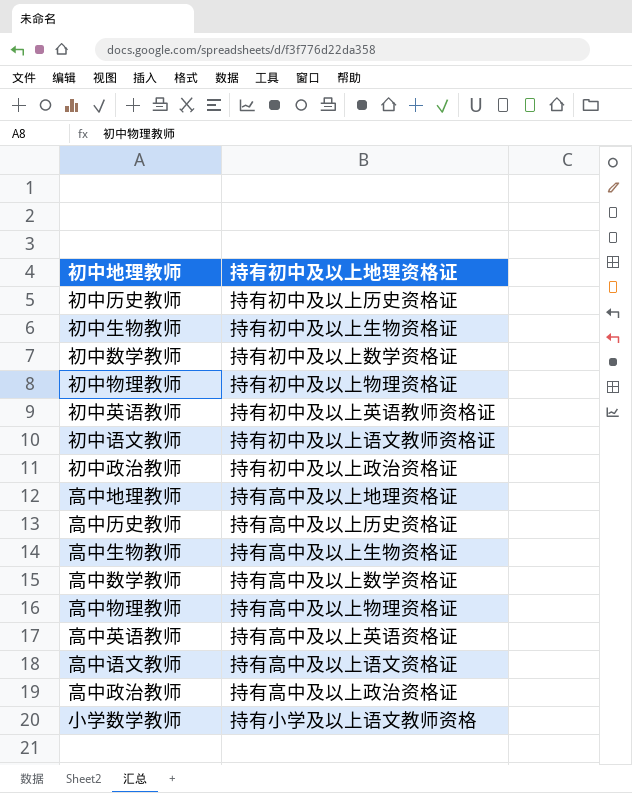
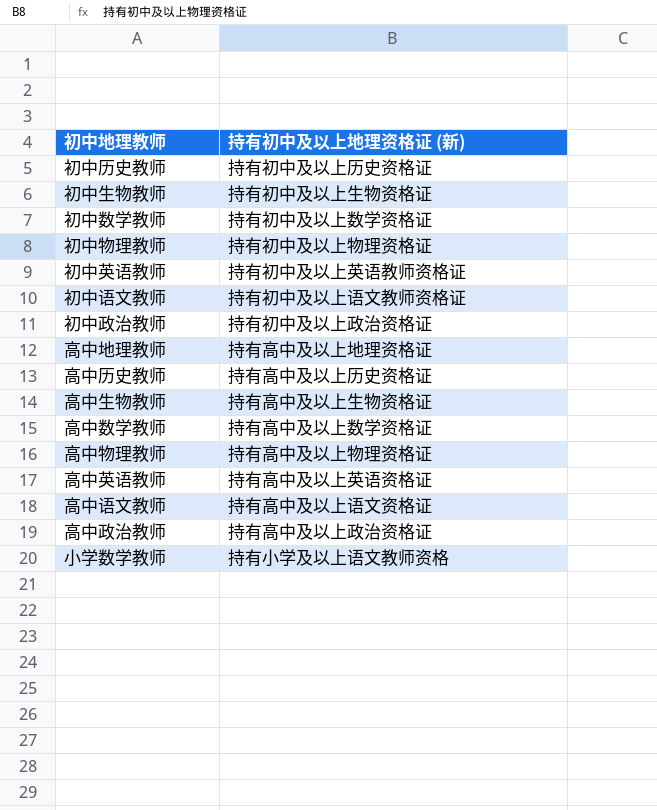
column name: 持有初中及以上地理资格证 -> 持有初中及以上地理资格证 (新)

